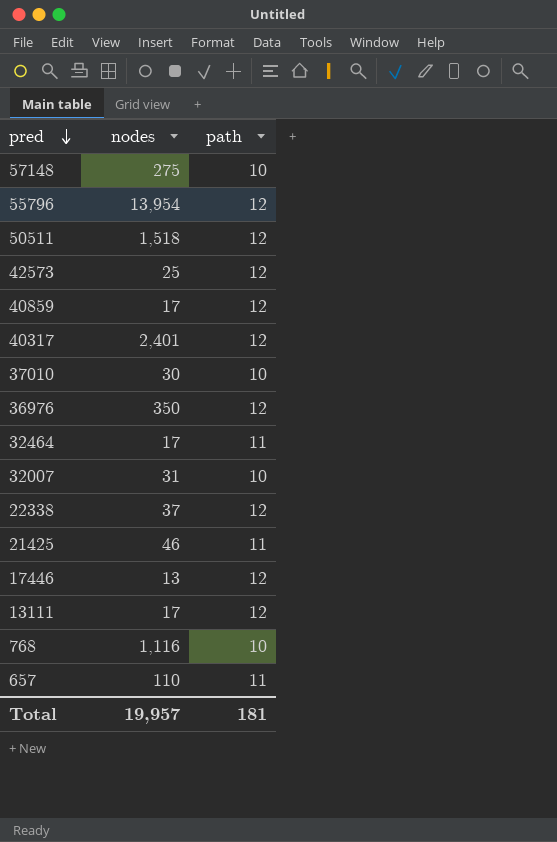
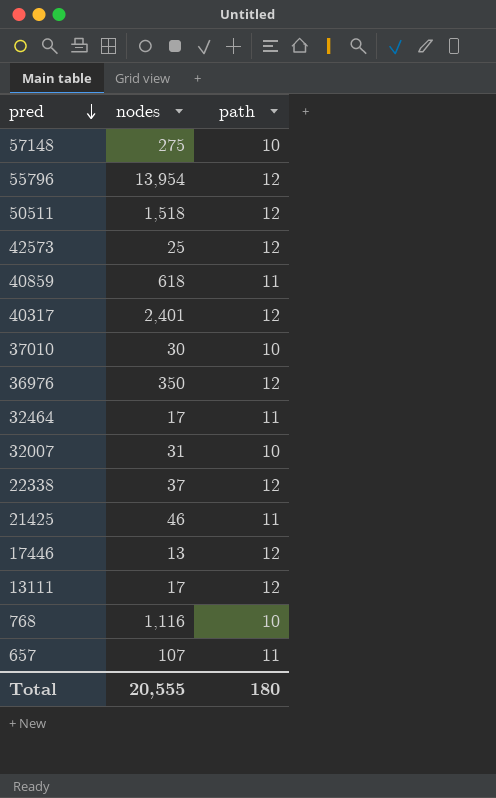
40859 | nodes: 17 -> 618
40859 | path: 12 -> 11
657 | nodes: 110 -> 107
Total | nodes: 19,957 -> 20,555
Total | path: 181 -> 180

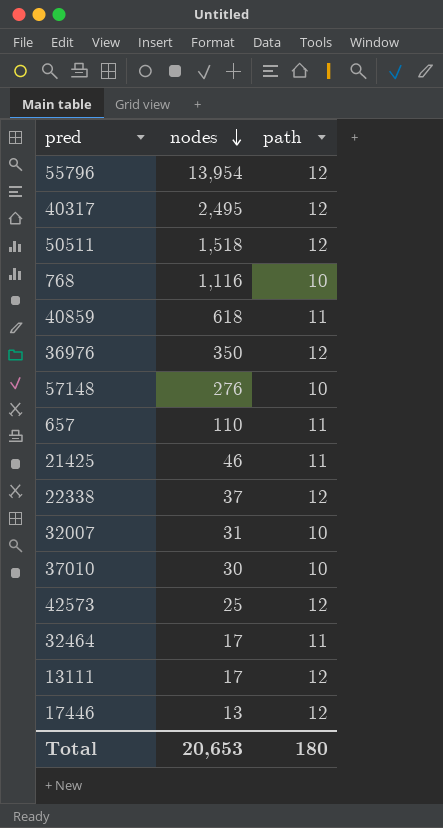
row order: pred descending -> nodes descending
40317 | nodes: 2,401 -> 2,495
57148 | nodes: 275 -> 276
657 | nodes: 107 -> 110
Total | nodes: 20,555 -> 20,653

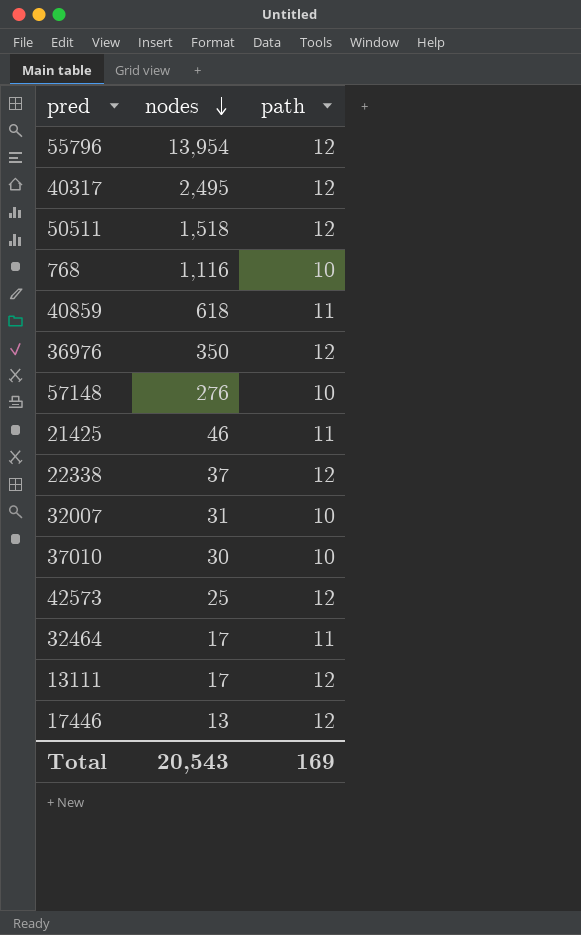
row 657: 110 | 11 -> none
Total | nodes: 20,653 -> 20,543
Total | path: 180 -> 169

